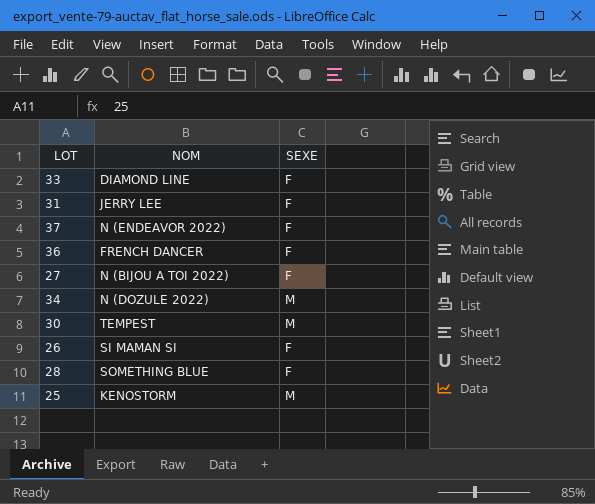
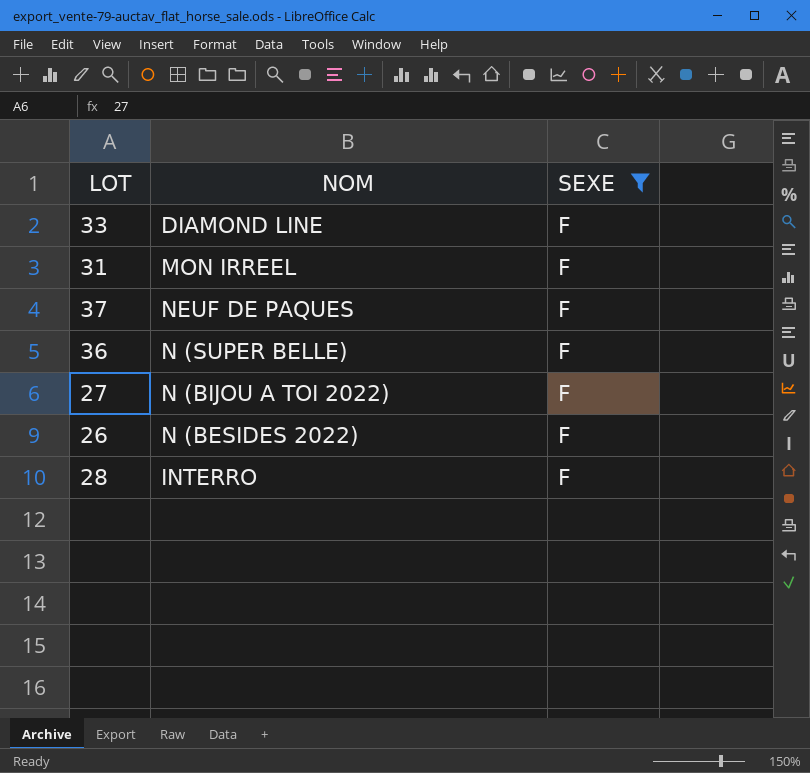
filter: none -> SEXE = F
31 | NOM: JERRY LEE -> MON IRREEL
37 | NOM: N (ENDEAVOR 2022) -> NEUF DE PAQUES
36 | NOM: FRENCH DANCER -> N (SUPER BELLE)
26 | NOM: SI MAMAN SI -> N (BESIDES 2022)
28 | NOM: SOMETHING BLUE -> INTERRO

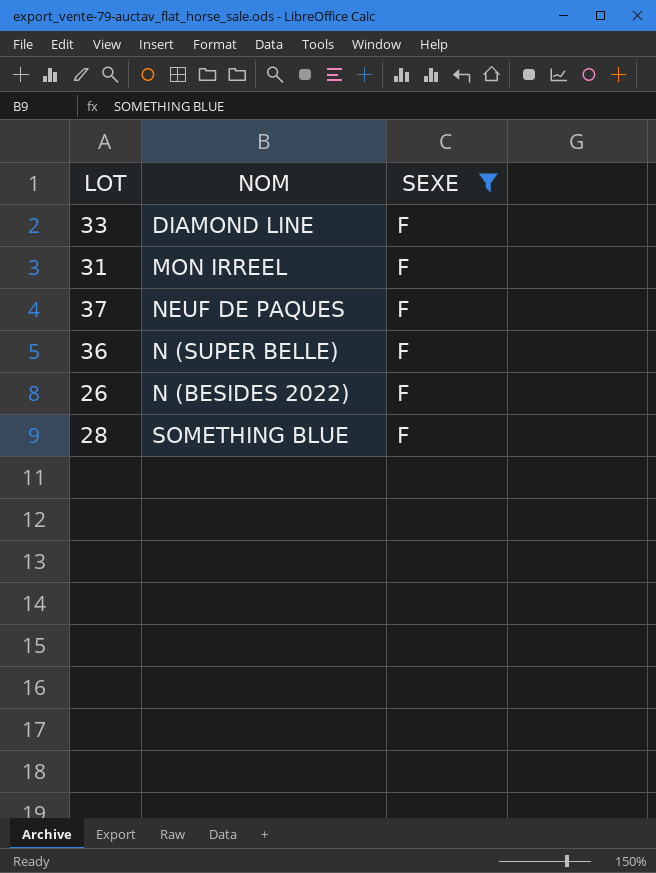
row 27: N (BIJOU A TOI 2022) | F -> none
28 | NOM: INTERRO -> SOMETHING BLUE

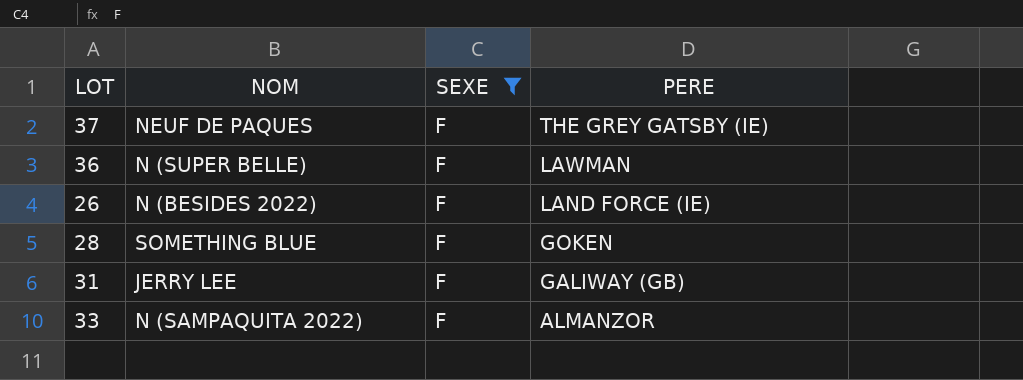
row order: none -> PERE descending
column PERE | position: none -> 4
31 | NOM: MON IRREEL -> JERRY LEE
33 | NOM: DIAMOND LINE -> N (SAMPAQUITA 2022)

